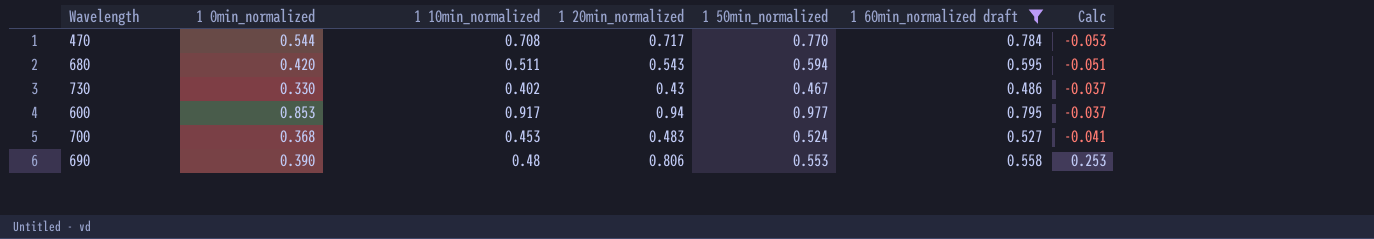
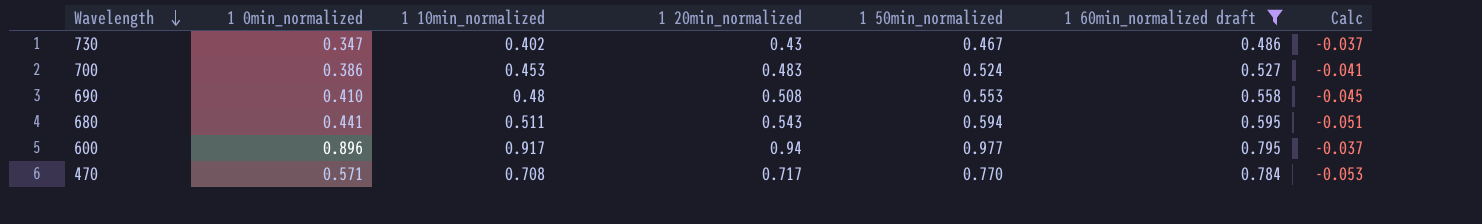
row order: none -> Wavelength descending
730 | 1 0min_normalized: 0.330 -> 0.347
700 | 1 0min_normalized: 0.368 -> 0.386
690 | 1 0min_normalized: 0.390 -> 0.410
690 | 1 20min_normalized: 0.806 -> 0.508
690 | Calc: 0.253 -> -0.045
680 | 1 0min_normalized: 0.420 -> 0.441
600 | 1 0min_normalized: 0.853 -> 0.896
470 | 1 0min_normalized: 0.544 -> 0.571

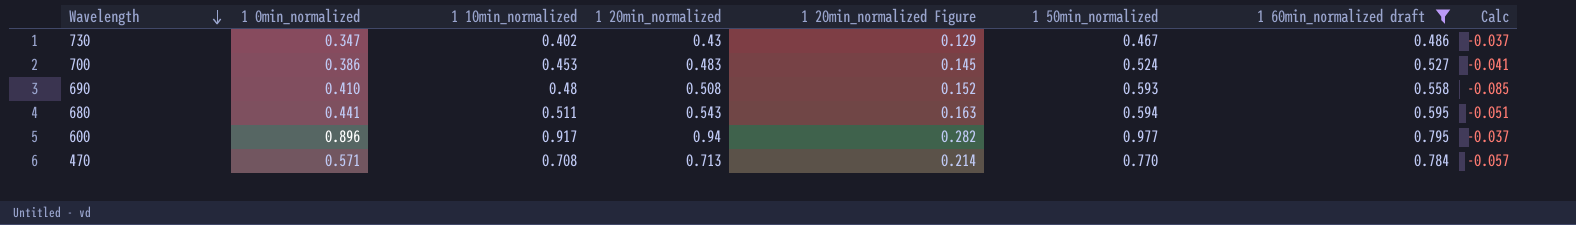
column 1 20min_normalized Figure | formula: none -> [1 20min_normalized] * 0.3
690 | 1 50min_normalized: 0.553 -> 0.593
690 | Calc: -0.045 -> -0.085
470 | 1 20min_normalized: 0.717 -> 0.713
470 | Calc: -0.053 -> -0.057

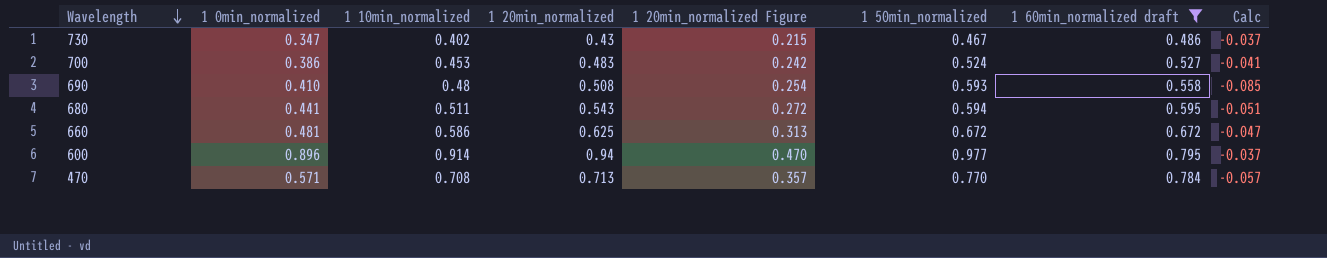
column 1 20min_normalized Figure | formula: [1 20min_normalized] * 0.3 -> [1 20min_normalized] * 0.5
row 660: none -> 0.481 | 0.586 | 0.625 | 0.313 | 0.672 | 0.672 | -0.047
600 | 1 10min_normalized: 0.917 -> 0.914

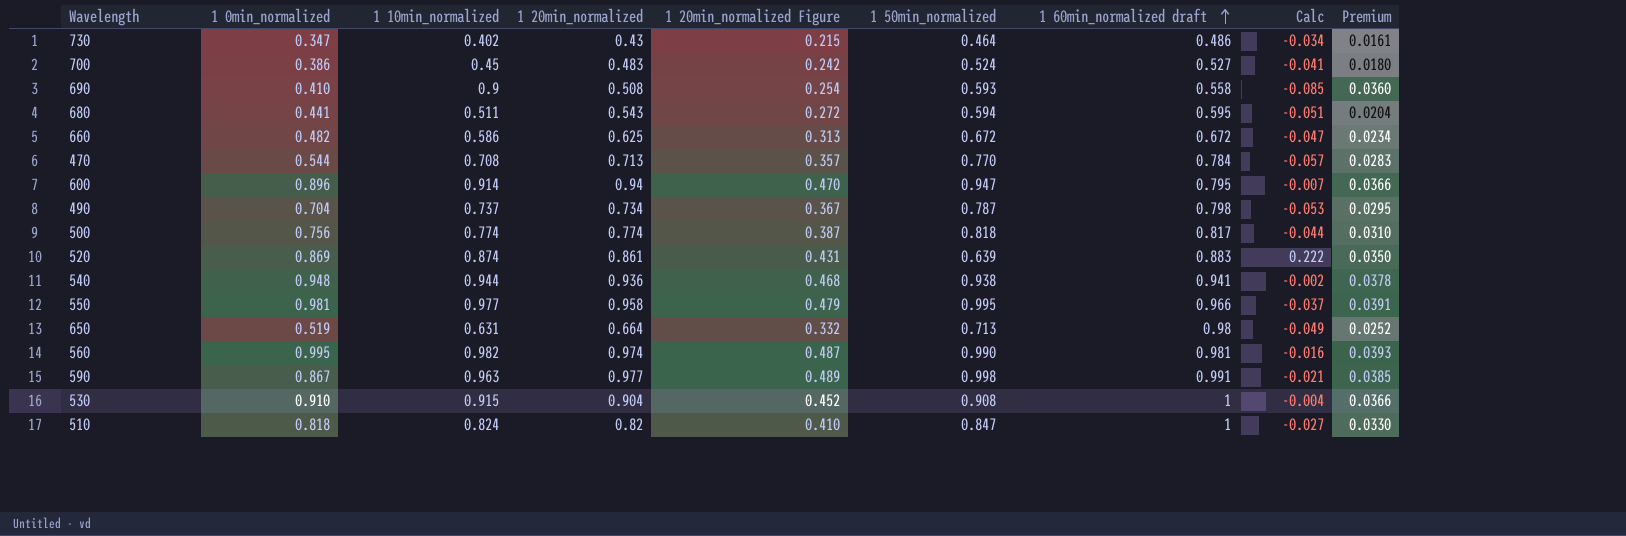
filter: 1 60min_normalized draft <= 0.795 -> none
row order: Wavelength descending -> 1 60min_normalized draft ascending
column Premium | formula: none -> [1 10min_normalized] * 0.04
730 | 1 50min_normalized: 0.467 -> 0.464
730 | Calc: -0.037 -> -0.034
700 | 1 10min_normalized: 0.453 -> 0.45
690 | 1 10min_normalized: 0.48 -> 0.9
660 | 1 0min_normalized: 0.481 -> 0.482
470 | 1 0min_normalized: 0.571 -> 0.544
600 | 1 50min_normalized: 0.977 -> 0.947
600 | Calc: -0.037 -> -0.007

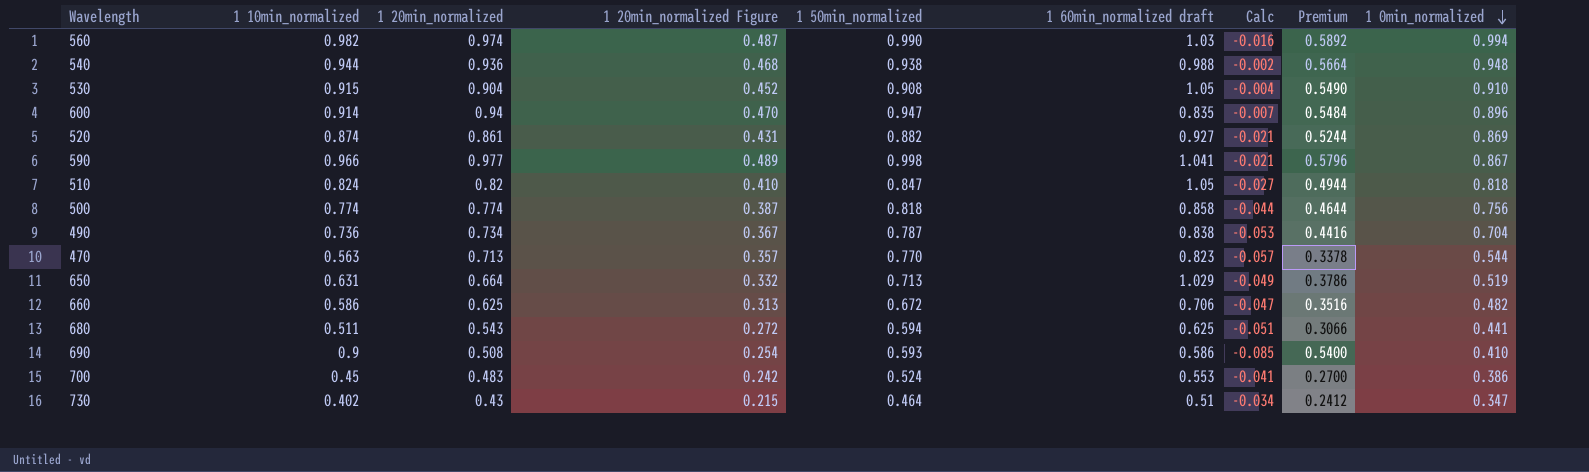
row order: 1 60min_normalized draft ascending -> 1 0min_normalized descending
column Premium | formula: [1 10min_normalized] * 0.04 -> [1 10min_normalized] * 0.6
column 1 0min_normalized | position: 2 -> 9
row 550: 0.981 | 0.977 | 0.958 | 0.479 | 0.995 | 0.966 | -0.037 | 0.0391 -> none
560 | 1 60min_normalized draft: 0.981 -> 1.03
560 | 1 0min_normalized: 0.995 -> 0.994
540 | 1 60min_normalized draft: 0.941 -> 0.988
530 | 1 60min_normalized draft: 1 -> 1.05
600 | 1 60min_normalized draft: 0.795 -> 0.835
520 | 1 50min_normalized: 0.639 -> 0.882
520 | 1 60min_normalized draft: 0.883 -> 0.927
520 | Calc: 0.222 -> -0.021
590 | 1 10min_normalized: 0.963 -> 0.966
590 | 1 60min_normalized draft: 0.991 -> 1.041
510 | 1 60min_normalized draft: 1 -> 1.05
500 | 1 60min_normalized draft: 0.817 -> 0.858
490 | 1 10min_normalized: 0.737 -> 0.736
490 | 1 60min_normalized draft: 0.798 -> 0.838
470 | 1 10min_normalized: 0.708 -> 0.563
470 | 1 60min_normalized draft: 0.784 -> 0.823
650 | 1 60min_normalized draft: 0.98 -> 1.029
660 | 1 60min_normalized draft: 0.672 -> 0.706
680 | 1 60min_normalized draft: 0.595 -> 0.625
690 | 1 60min_normalized draft: 0.558 -> 0.586
700 | 1 60min_normalized draft: 0.527 -> 0.553
730 | 1 60min_normalized draft: 0.486 -> 0.51

